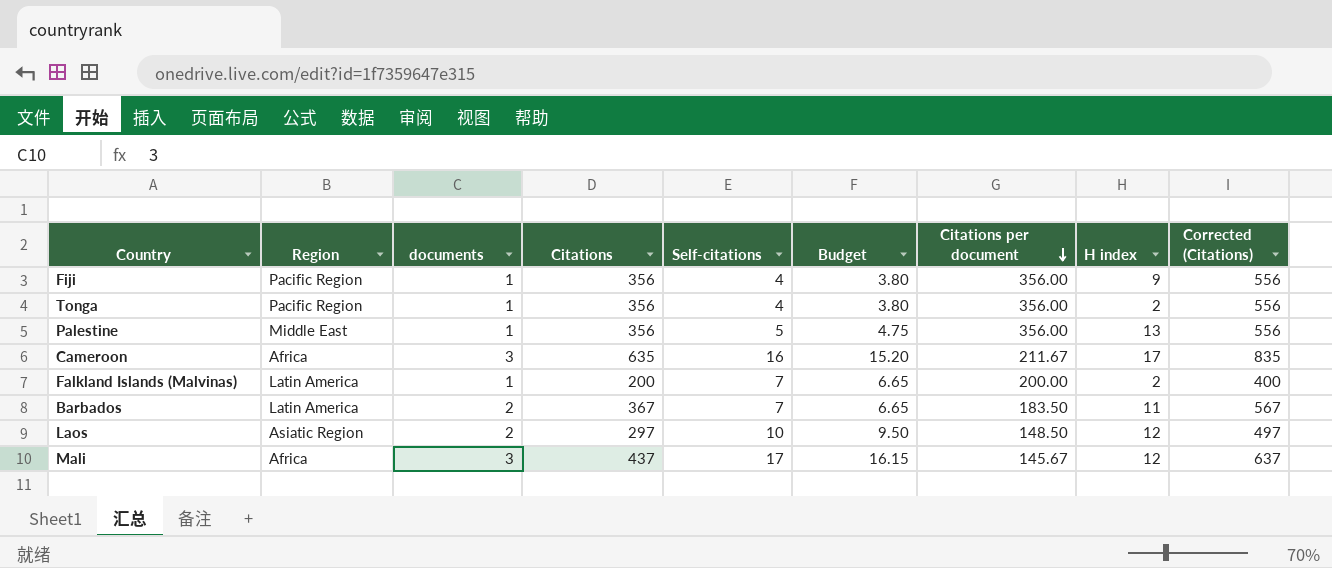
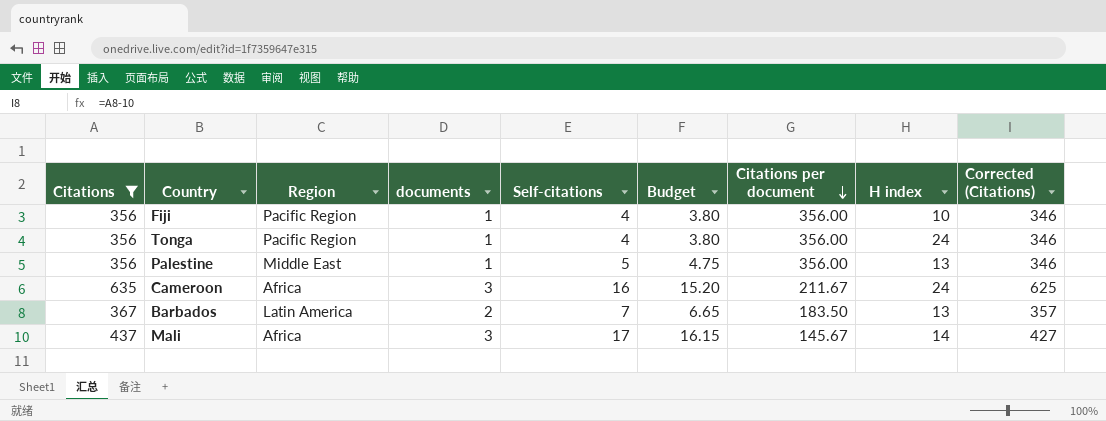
filter: none -> Citations >= 356
column Citations | position: 4 -> 1
column Corrected (Citations) | formula: [Citations] + 200 -> [Citations] - 10
Fiji | H index: 9 -> 10
Tonga | H index: 2 -> 24
Cameroon | H index: 17 -> 24
Barbados | H index: 11 -> 13
Mali | H index: 12 -> 14

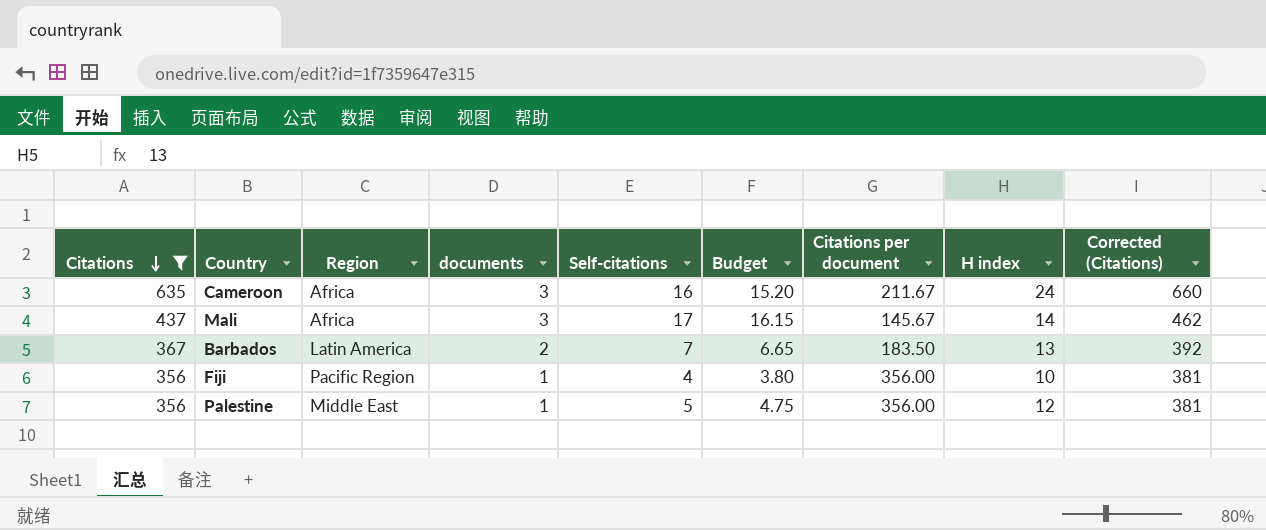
row order: Citations per document descending -> Citations descending
column Corrected (Citations) | formula: [Citations] - 10 -> [Citations] + 25
row Tonga: 356 | Pacific Region | 1 | 4 | 3.80 | 356.00 | 24 | 346 -> none
Palestine | H index: 13 -> 12

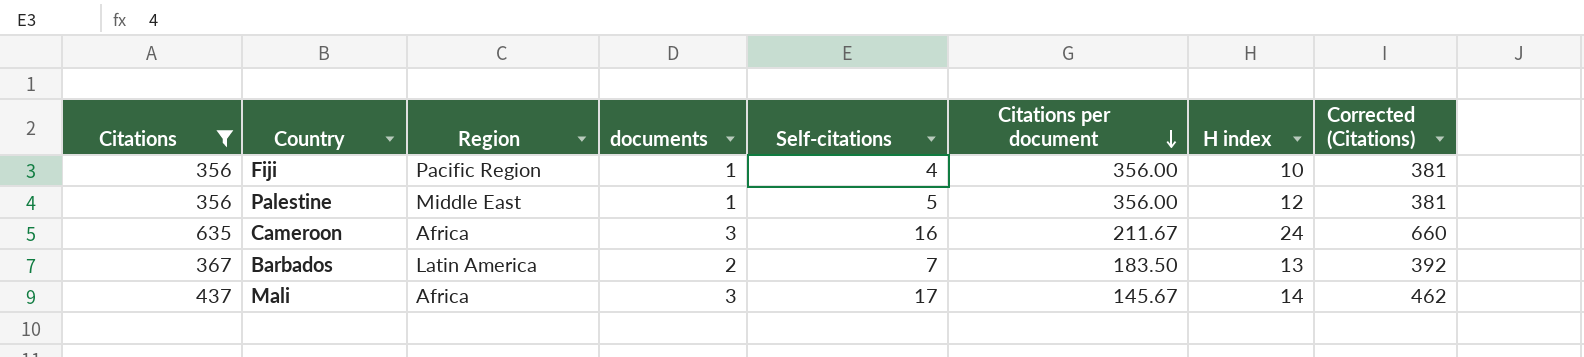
row order: Citations descending -> Citations per document descending
column Budget | formula: [Self-citations] * 0.95 -> none

